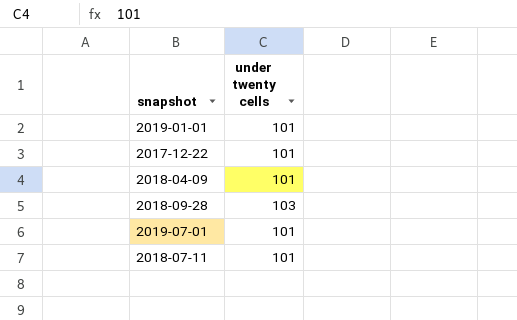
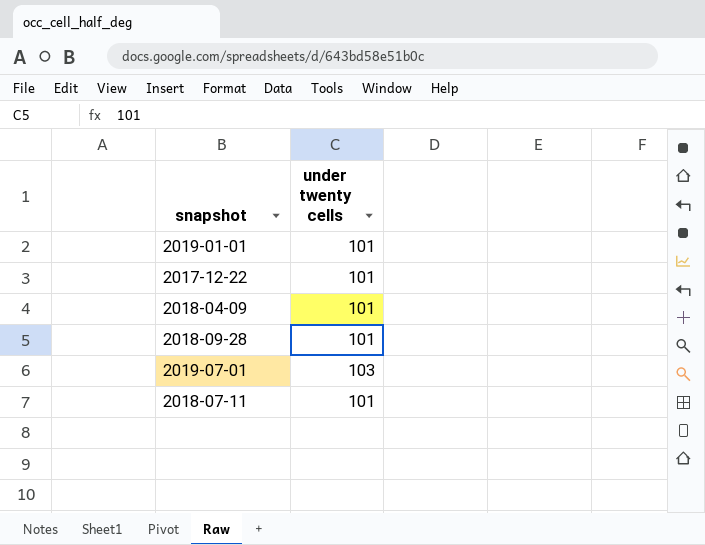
2018-09-28 | under twenty cells: 103 -> 101
2019-07-01 | under twenty cells: 101 -> 103

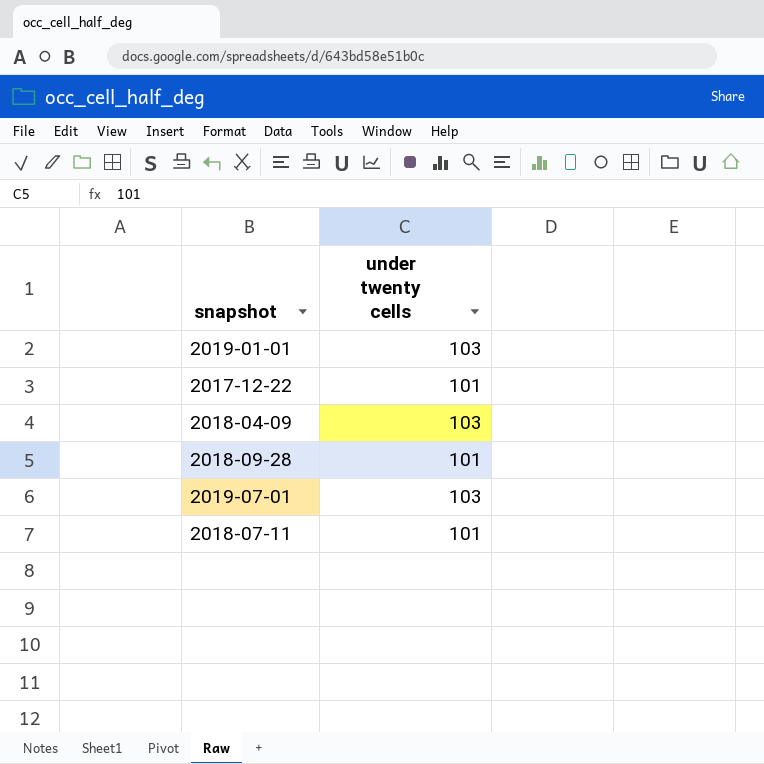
2019-01-01 | under twenty cells: 101 -> 103
2018-04-09 | under twenty cells: 101 -> 103

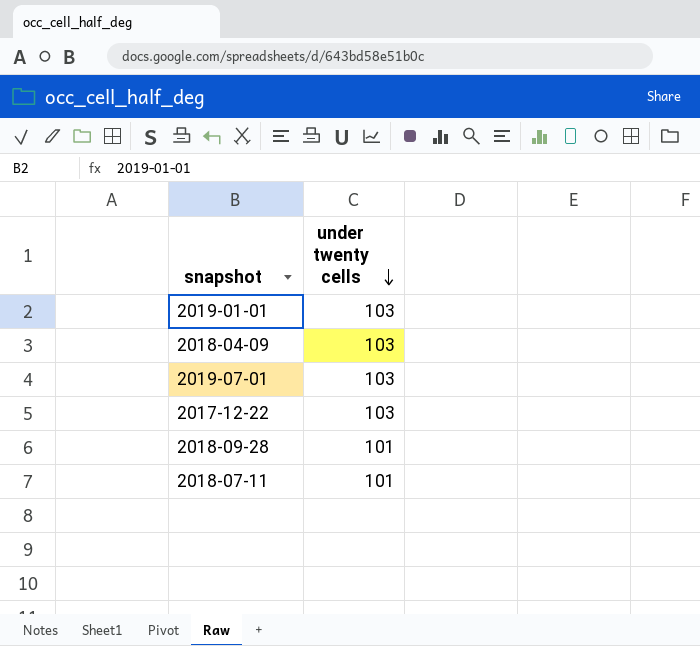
row order: none -> under twenty cells descending
2017-12-22 | under twenty cells: 101 -> 103

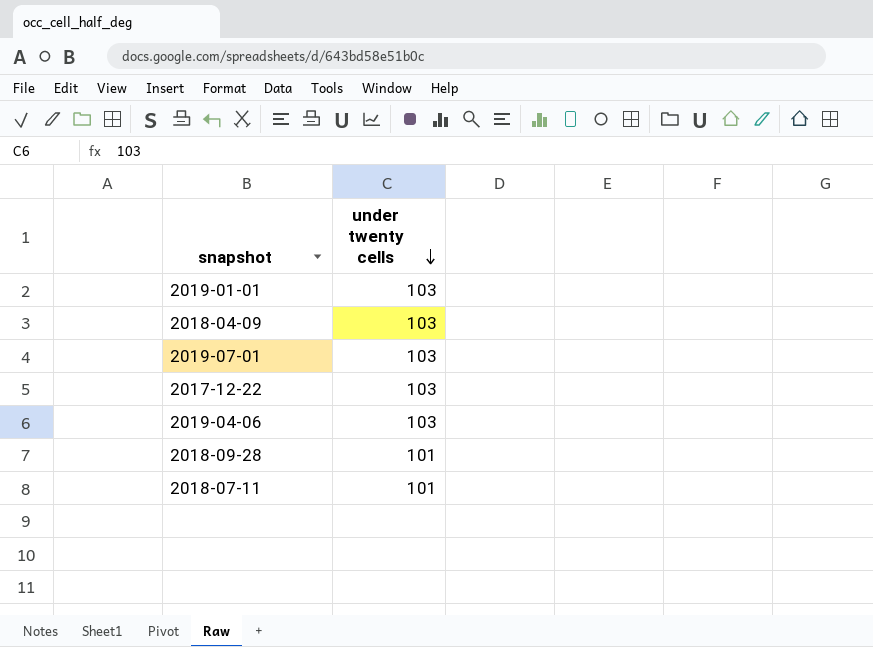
row 2019-04-06: none -> 103

